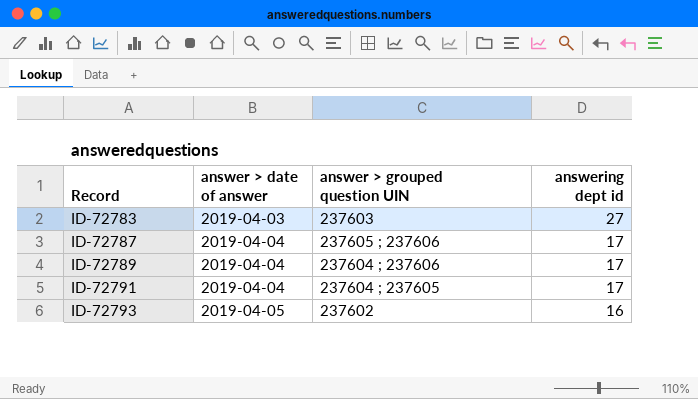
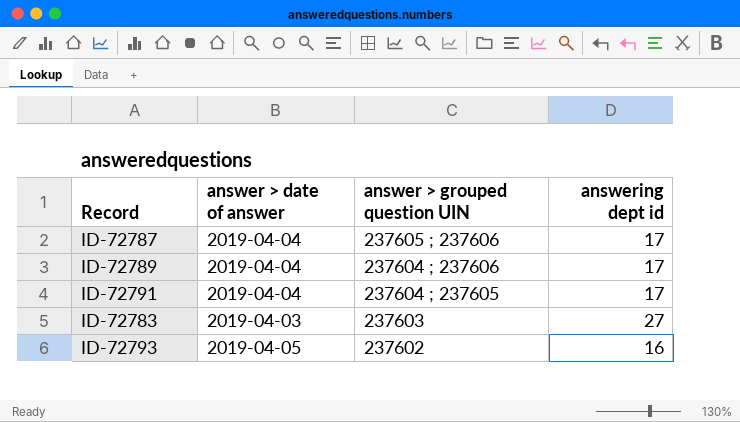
row order: Record ascending -> answer > grouped question UIN descending

